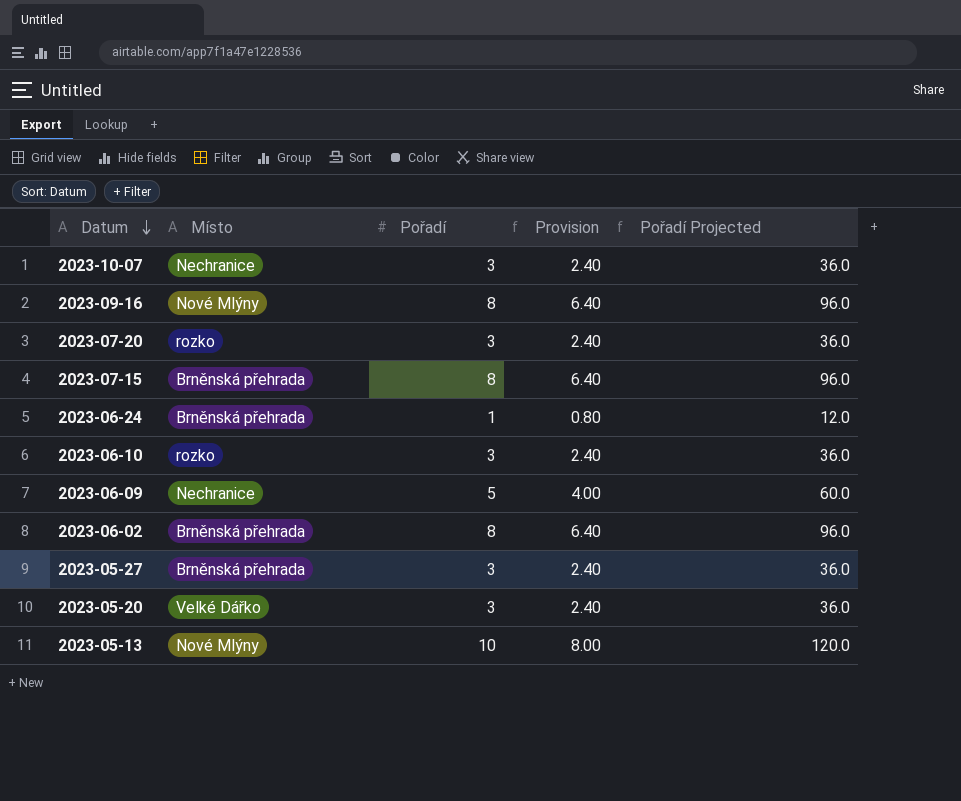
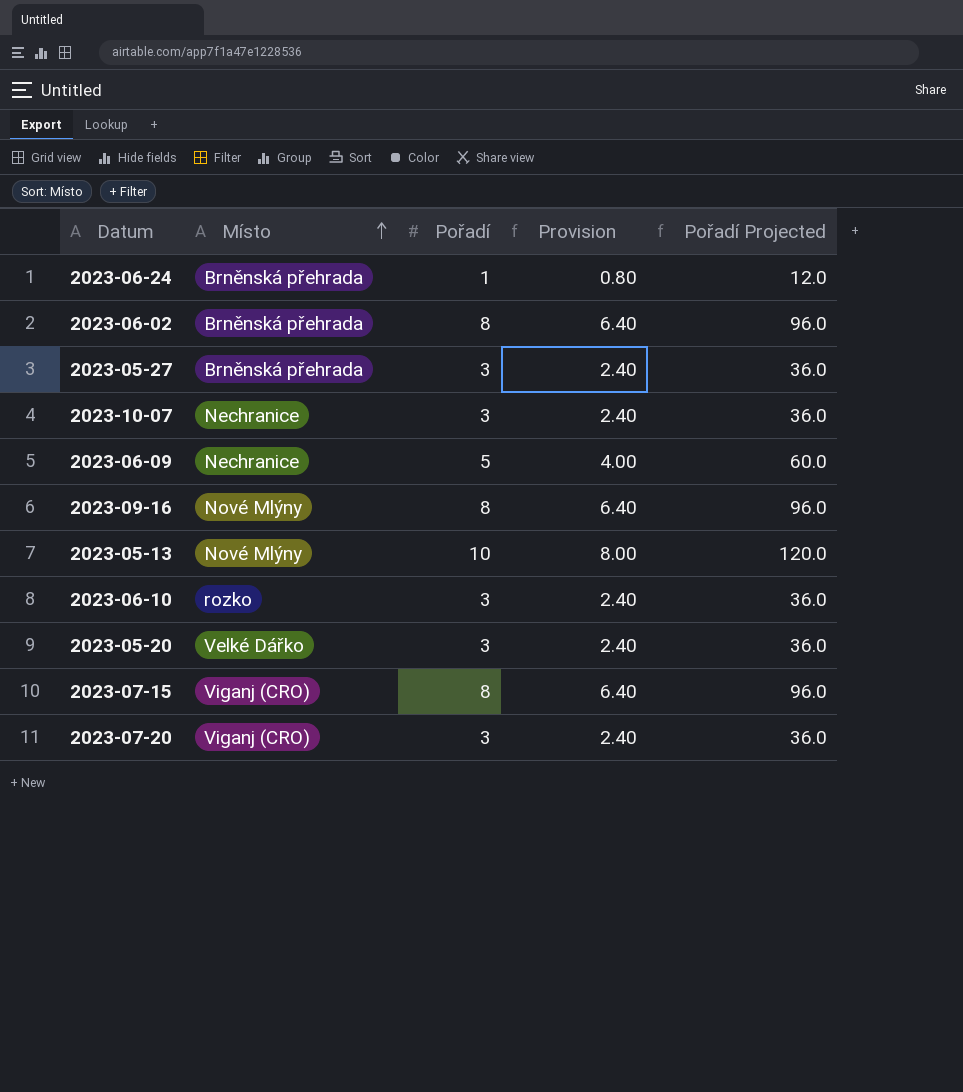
row order: Datum descending -> Místo ascending
2023-07-15 | Místo: Brněnská přehrada -> Viganj (CRO)
2023-07-20 | Místo: rozko -> Viganj (CRO)

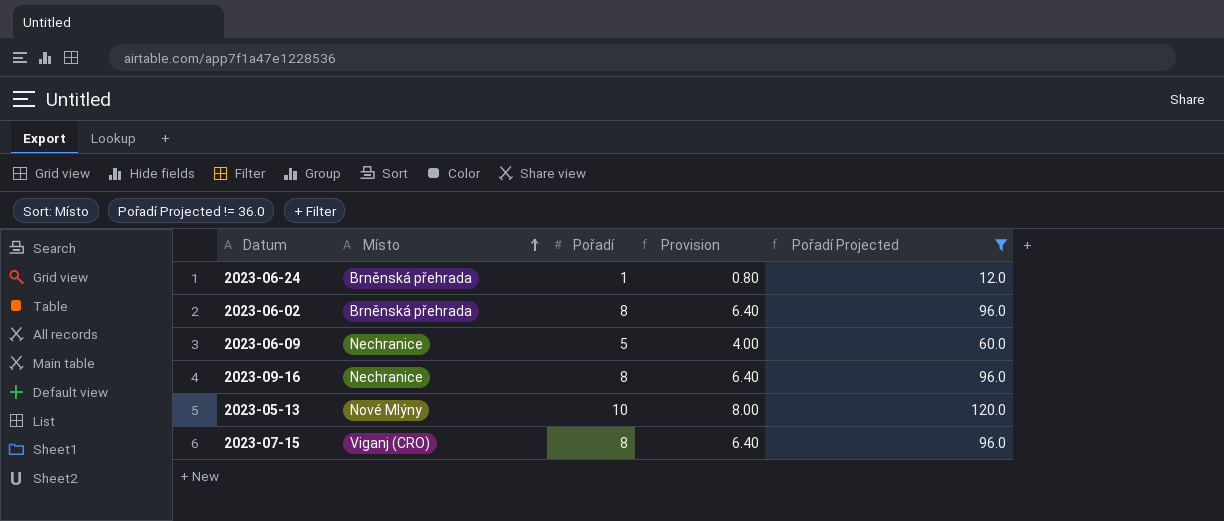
filter: none -> Pořadí Projected != 36.0
2023-09-16 | Místo: Nové Mlýny -> Nechranice

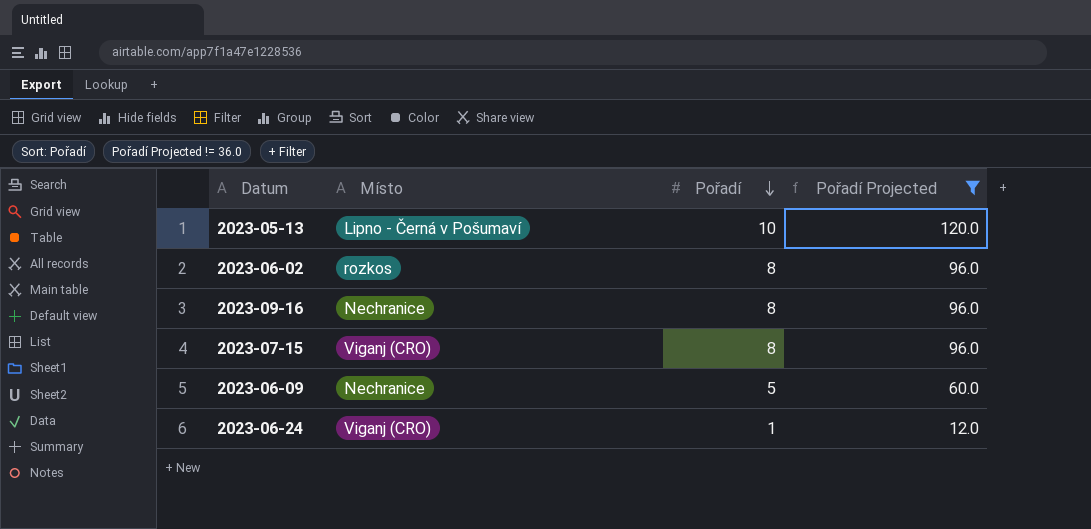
row order: Místo ascending -> Pořadí descending
column Provision | formula: [Pořadí] * 0.8 -> none
2023-05-13 | Místo: Nové Mlýny -> Lipno - Černá v Pošumaví
2023-06-02 | Místo: Brněnská přehrada -> rozkos
2023-06-24 | Místo: Brněnská přehrada -> Viganj (CRO)

